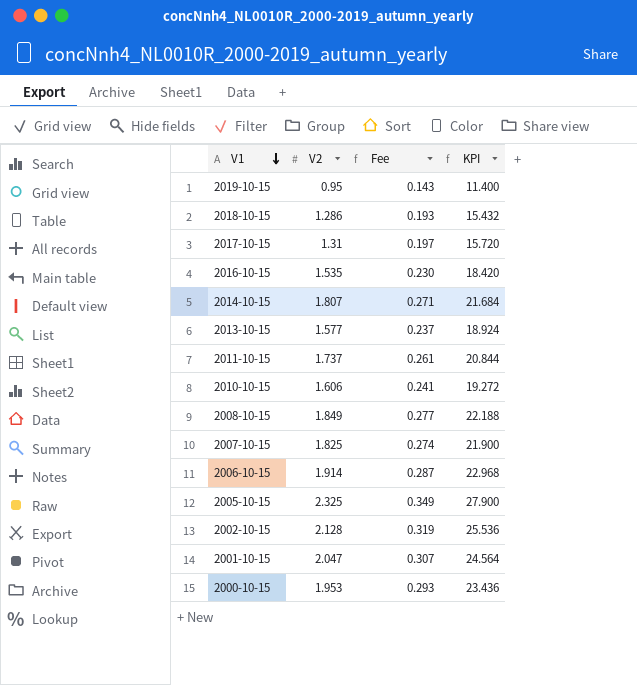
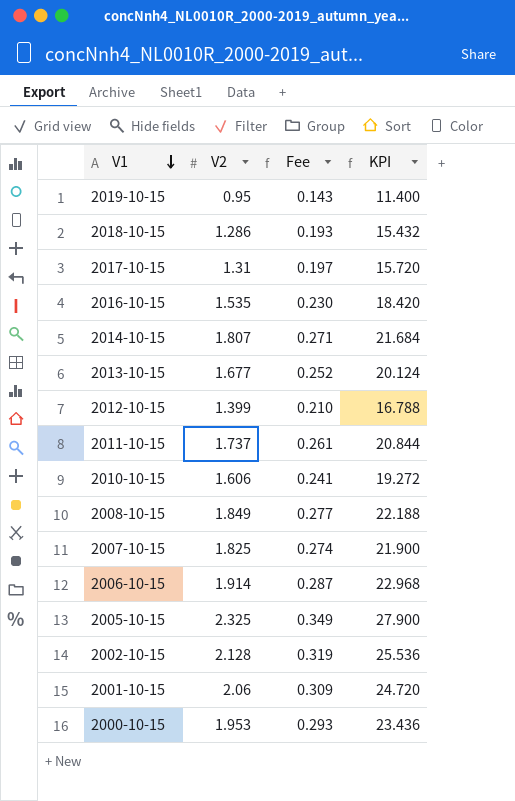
2013-10-15 | V2: 1.577 -> 1.677
2013-10-15 | Fee: 0.237 -> 0.252
2013-10-15 | KPI: 18.924 -> 20.124
row 2012-10-15: none -> 1.399 | 0.210 | 16.788
2001-10-15 | V2: 2.047 -> 2.06
2001-10-15 | Fee: 0.307 -> 0.309
2001-10-15 | KPI: 24.564 -> 24.720

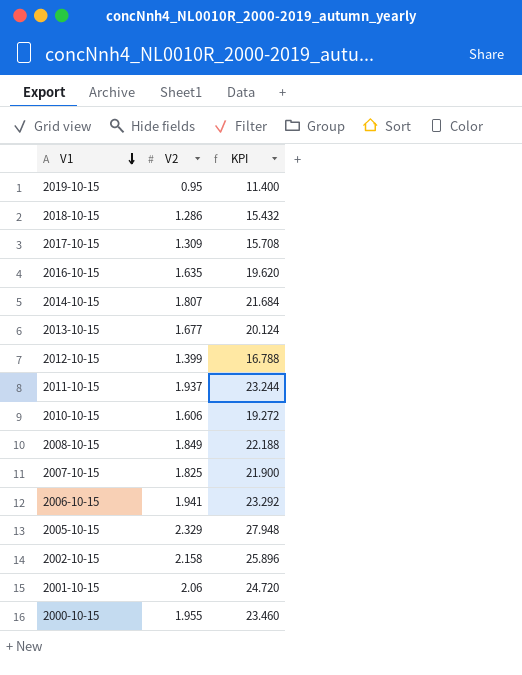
column Fee | formula: [V2] * 0.15 -> none
2017-10-15 | V2: 1.31 -> 1.309
2017-10-15 | KPI: 15.720 -> 15.708
2016-10-15 | V2: 1.535 -> 1.635
2016-10-15 | KPI: 18.420 -> 19.620
2011-10-15 | V2: 1.737 -> 1.937
2011-10-15 | KPI: 20.844 -> 23.244
2006-10-15 | V2: 1.914 -> 1.941
2006-10-15 | KPI: 22.968 -> 23.292
2005-10-15 | V2: 2.325 -> 2.329
2005-10-15 | KPI: 27.900 -> 27.948
2002-10-15 | V2: 2.128 -> 2.158
2002-10-15 | KPI: 25.536 -> 25.896
2000-10-15 | V2: 1.953 -> 1.955
2000-10-15 | KPI: 23.436 -> 23.460

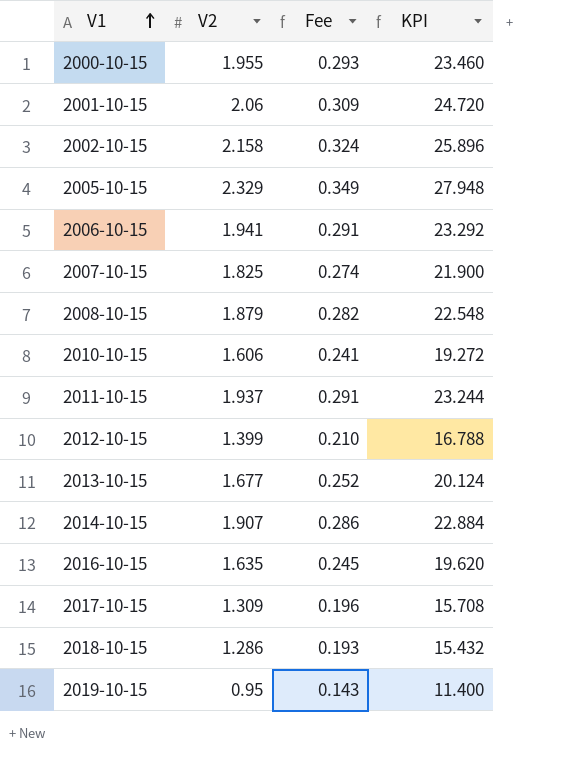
row order: V1 descending -> V1 ascending
column Fee | formula: none -> [V2] * 0.15
2008-10-15 | V2: 1.849 -> 1.879
2008-10-15 | KPI: 22.188 -> 22.548
2014-10-15 | V2: 1.807 -> 1.907
2014-10-15 | KPI: 21.684 -> 22.884

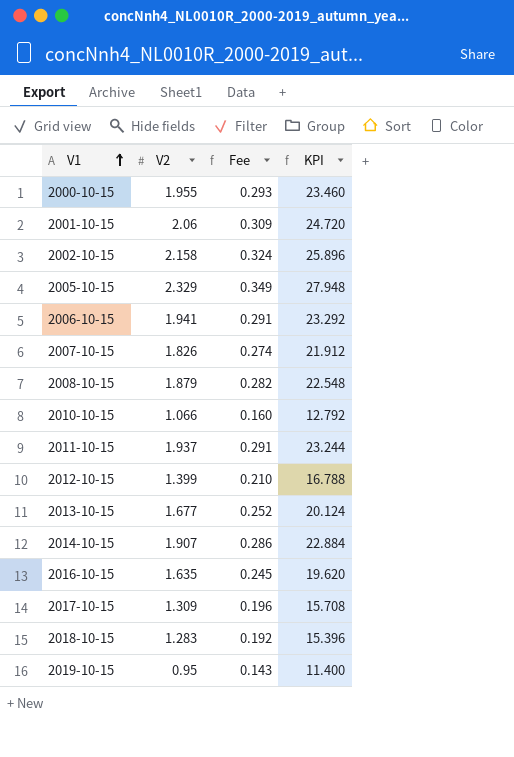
2007-10-15 | V2: 1.825 -> 1.826
2007-10-15 | KPI: 21.900 -> 21.912
2010-10-15 | V2: 1.606 -> 1.066
2010-10-15 | Fee: 0.241 -> 0.160
2010-10-15 | KPI: 19.272 -> 12.792
2018-10-15 | V2: 1.286 -> 1.283
2018-10-15 | Fee: 0.193 -> 0.192
2018-10-15 | KPI: 15.432 -> 15.396

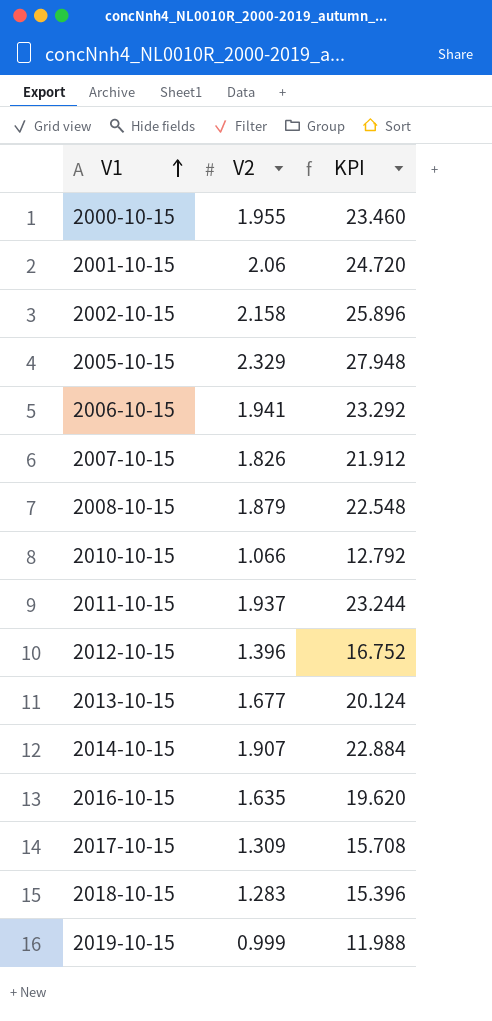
column Fee | formula: [V2] * 0.15 -> none
2012-10-15 | V2: 1.399 -> 1.396
2012-10-15 | KPI: 16.788 -> 16.752
2019-10-15 | V2: 0.95 -> 0.999
2019-10-15 | KPI: 11.400 -> 11.988

